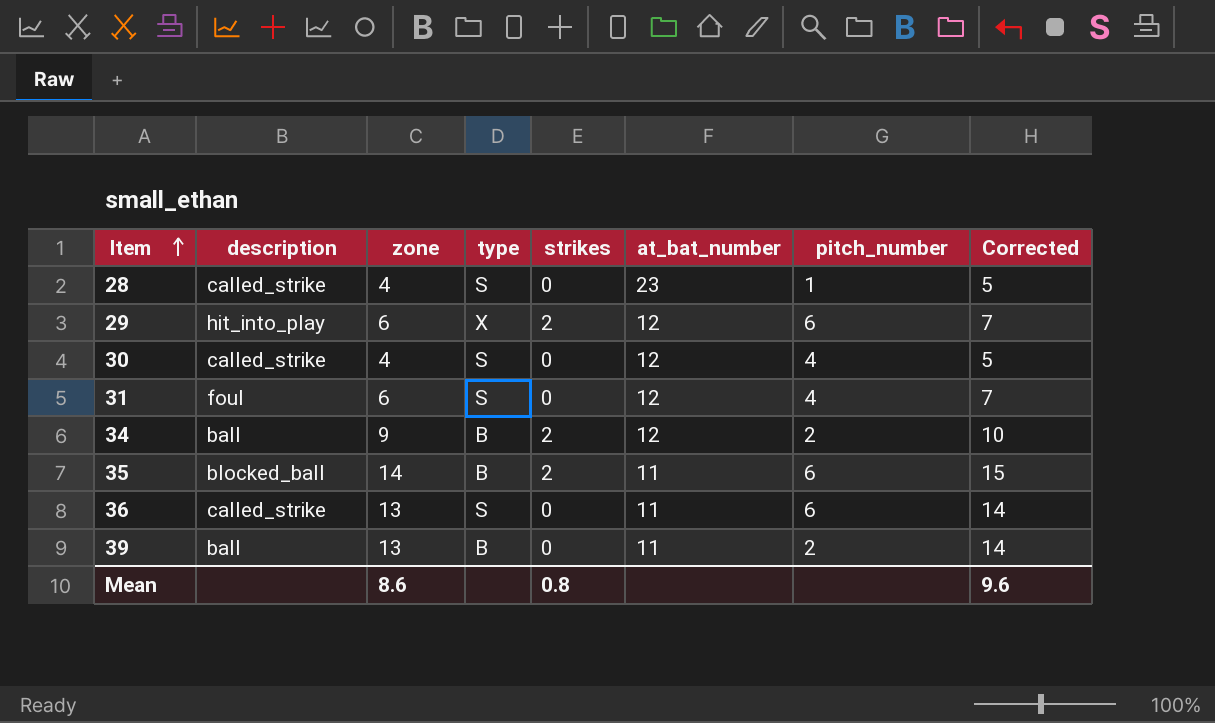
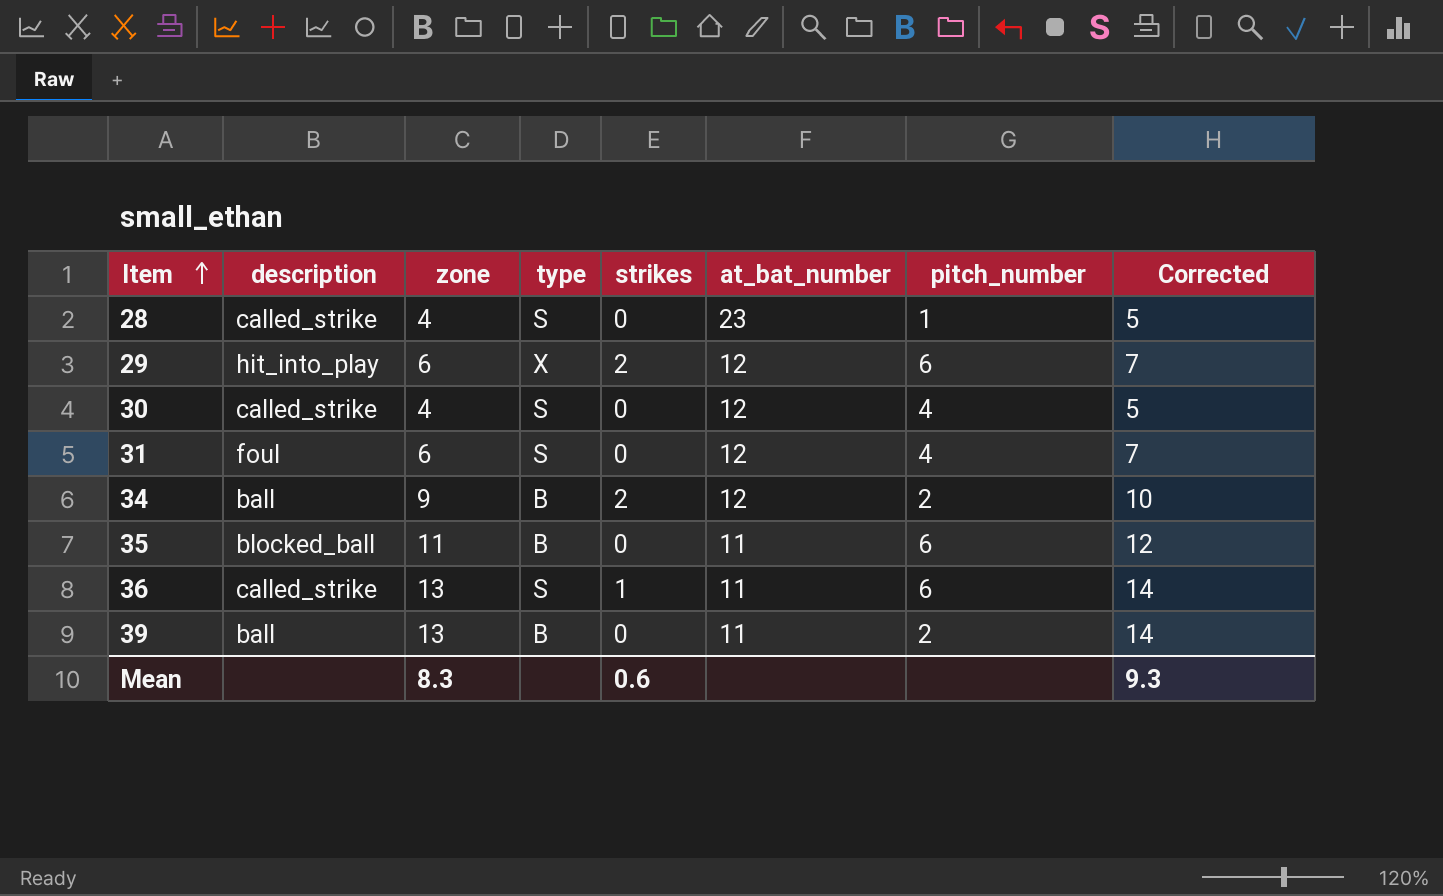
35 | zone: 14 -> 11
35 | strikes: 2 -> 0
35 | Corrected: 15 -> 12
36 | strikes: 0 -> 1
Mean | zone: 8.6 -> 8.3
Mean | strikes: 0.8 -> 0.6
Mean | Corrected: 9.6 -> 9.3

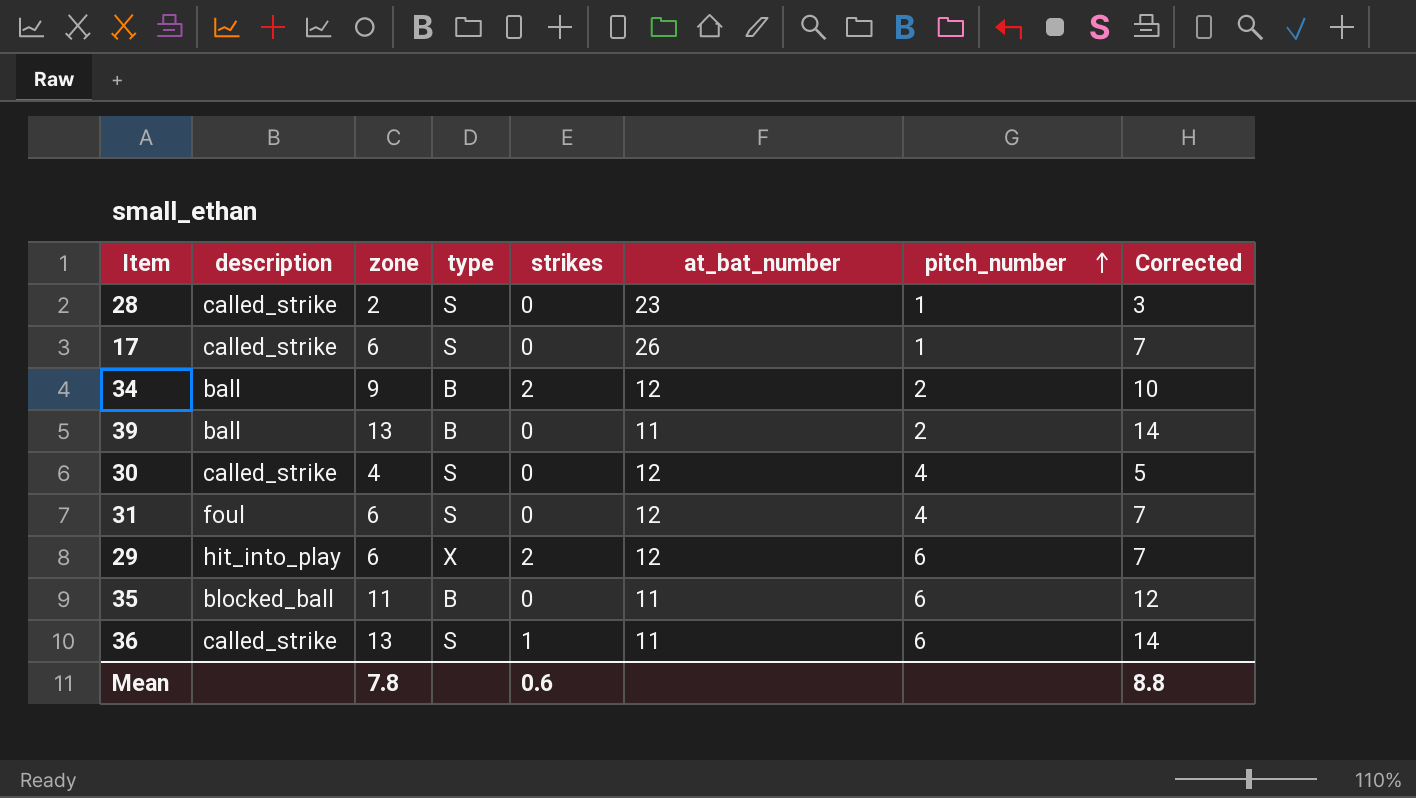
row order: Item ascending -> pitch_number ascending
28 | zone: 4 -> 2
28 | Corrected: 5 -> 3
row 17: none -> called_strike | 6 | S | 0 | 26 | 1 | 7
Mean | zone: 8.3 -> 7.8
Mean | Corrected: 9.3 -> 8.8

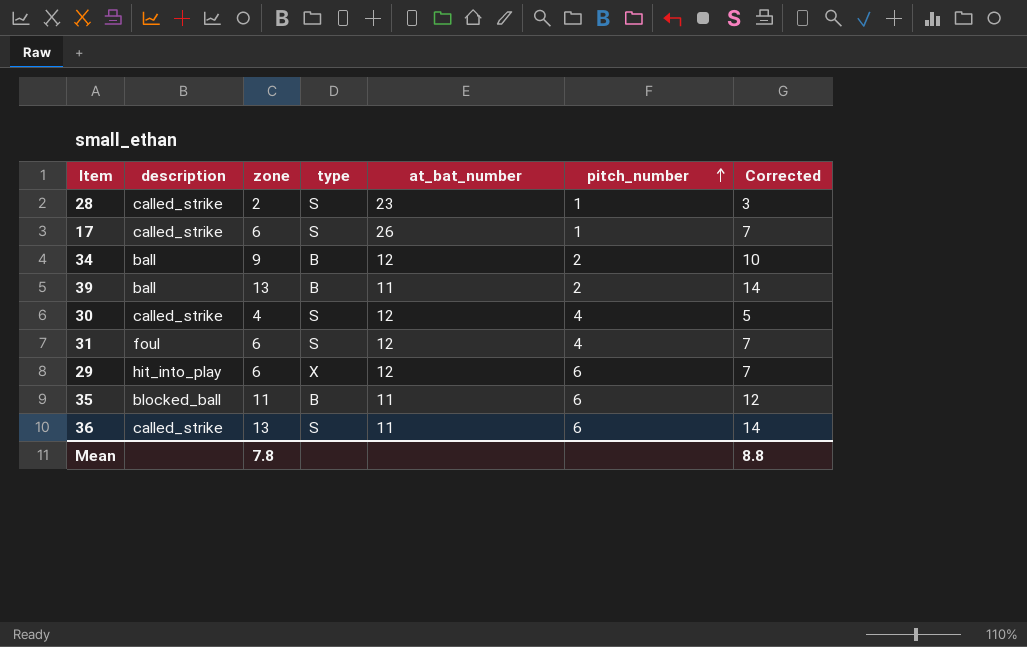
column strikes | position: 5 -> none

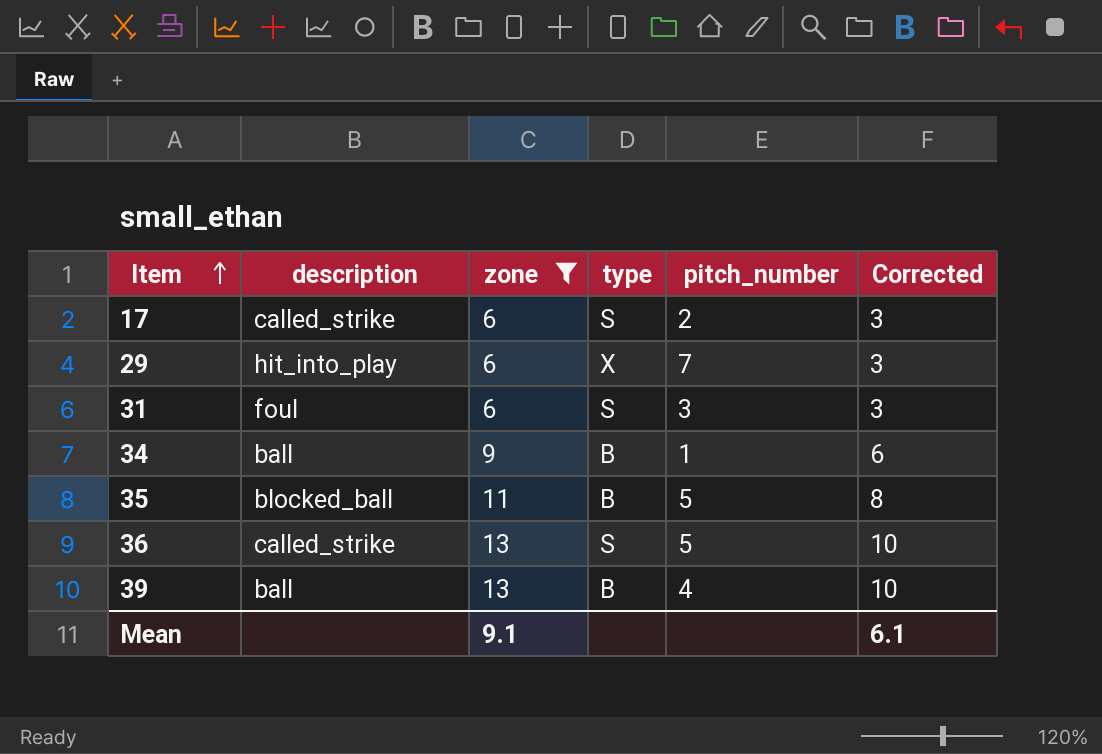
filter: none -> zone >= 6
row order: pitch_number ascending -> Item ascending
column at_bat_number | position: 5 -> none
column Corrected | formula: [zone] + 1 -> [zone] - 3
17 | pitch_number: 1 -> 2
29 | pitch_number: 6 -> 7
31 | pitch_number: 4 -> 3
34 | pitch_number: 2 -> 1
35 | pitch_number: 6 -> 5
36 | pitch_number: 6 -> 5
39 | pitch_number: 2 -> 4
Mean | zone: 7.8 -> 9.1
Mean | Corrected: 8.8 -> 6.1

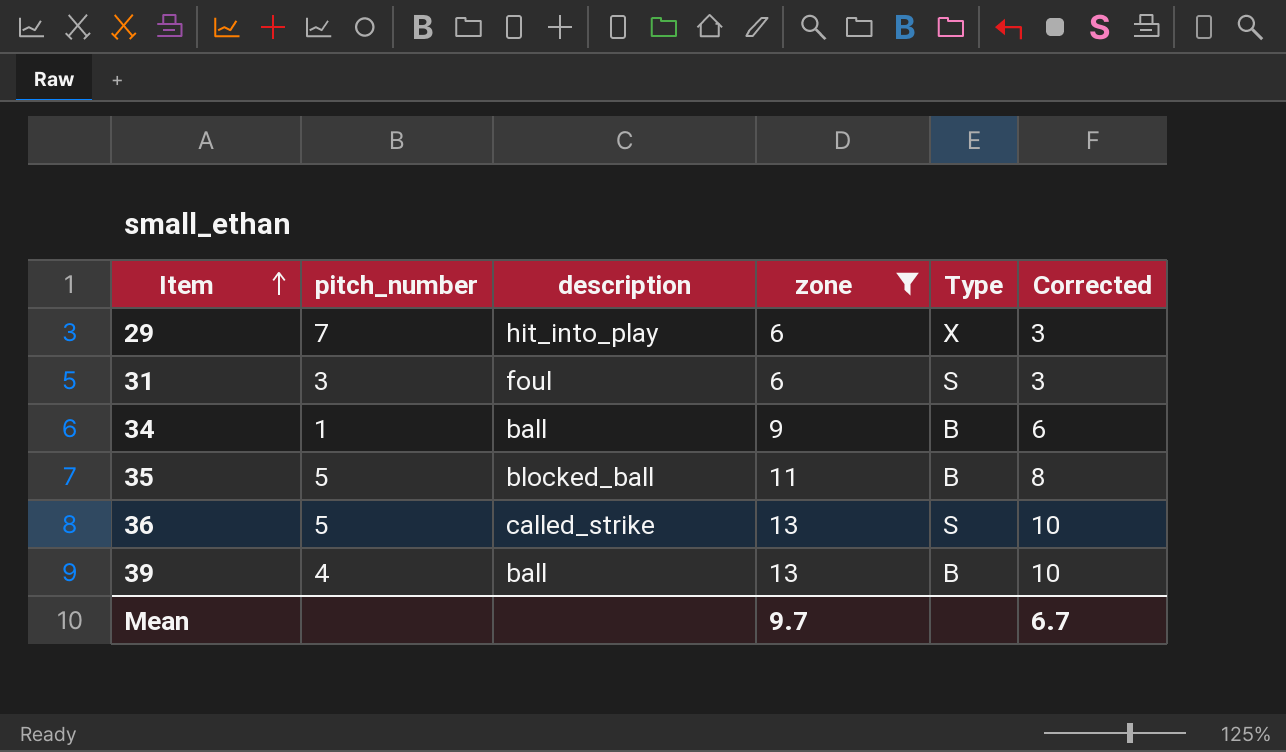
column pitch_number | position: 5 -> 2
column name: type -> Type
row 17: called_strike | 6 | S | 2 | 3 -> none
Mean | zone: 9.1 -> 9.7
Mean | Corrected: 6.1 -> 6.7

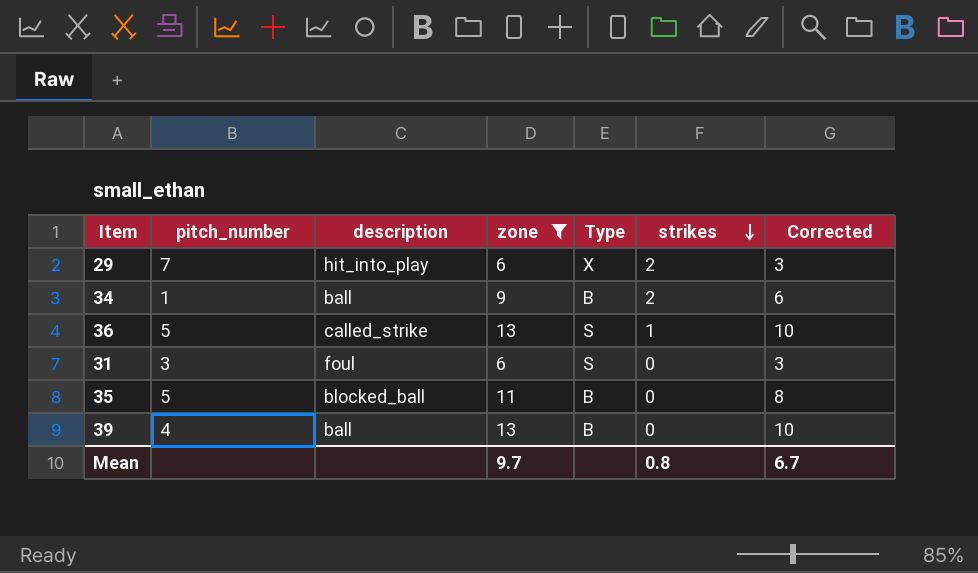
row order: Item ascending -> strikes descending
column strikes | position: none -> 6

